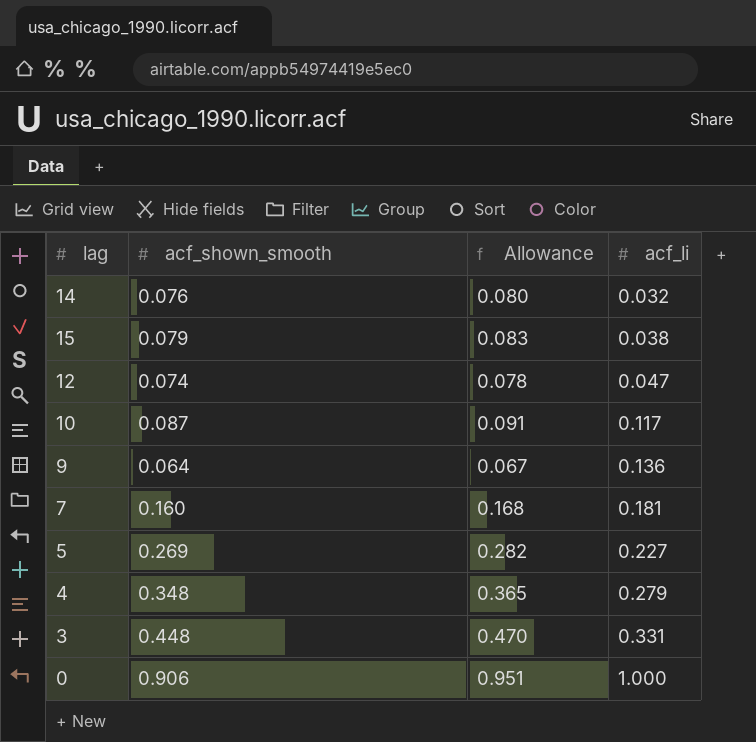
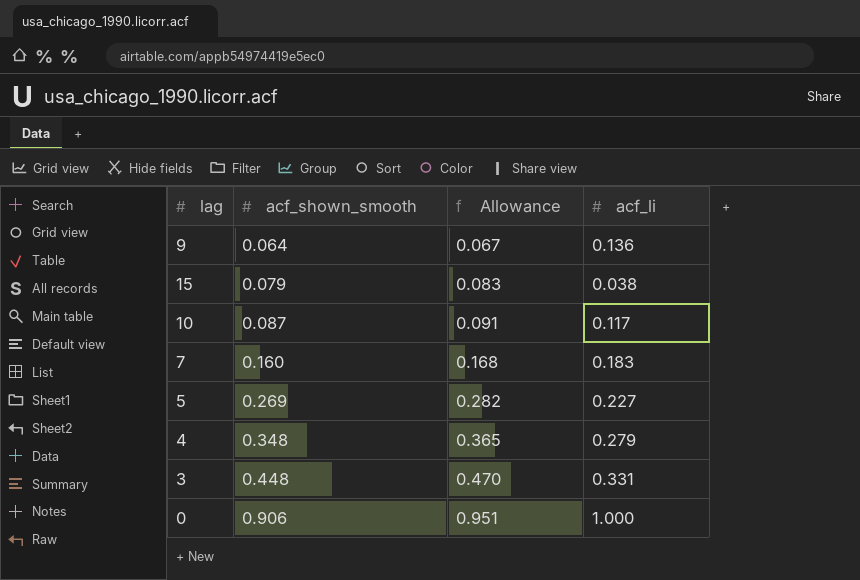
row order: acf_li ascending -> acf_shown_smooth ascending
row 14: 0.076 | 0.080 | 0.032 -> none
row 12: 0.074 | 0.078 | 0.047 -> none
7 | acf_li: 0.181 -> 0.183

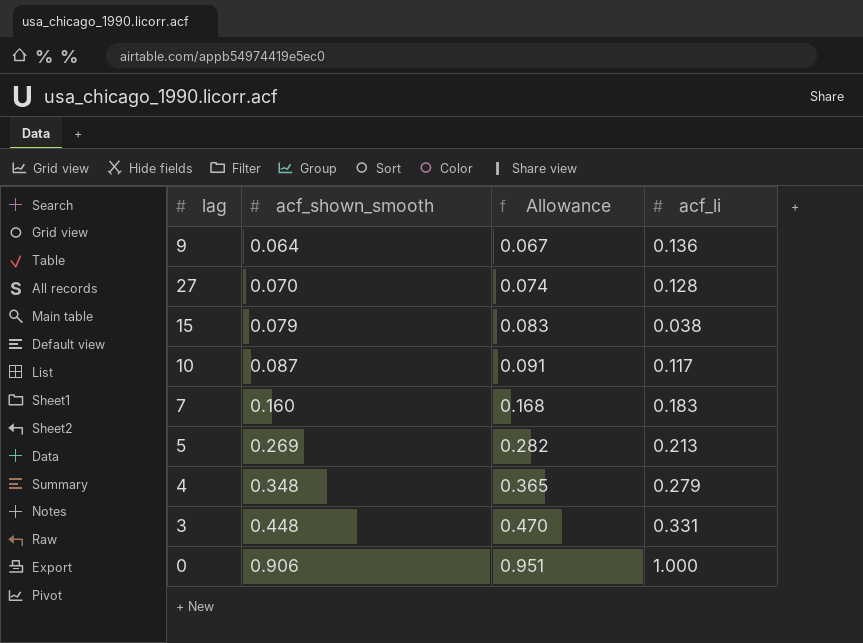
row 27: none -> 0.070 | 0.074 | 0.128
5 | acf_li: 0.227 -> 0.213

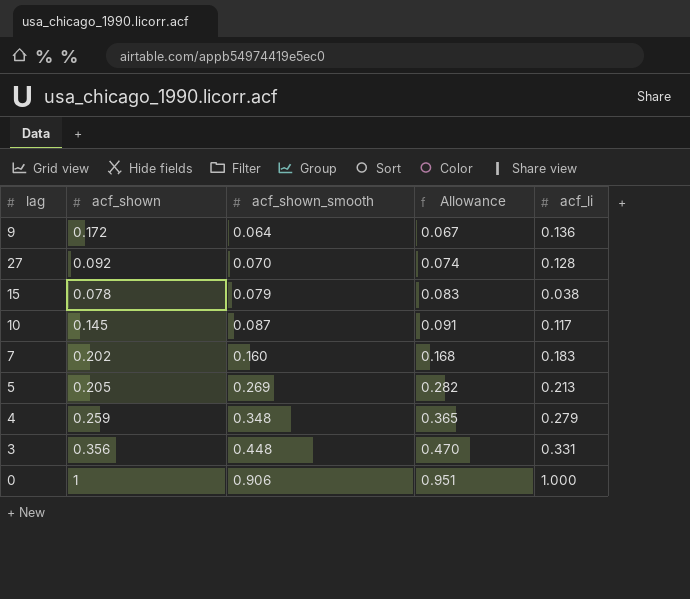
column acf_shown | position: none -> 2

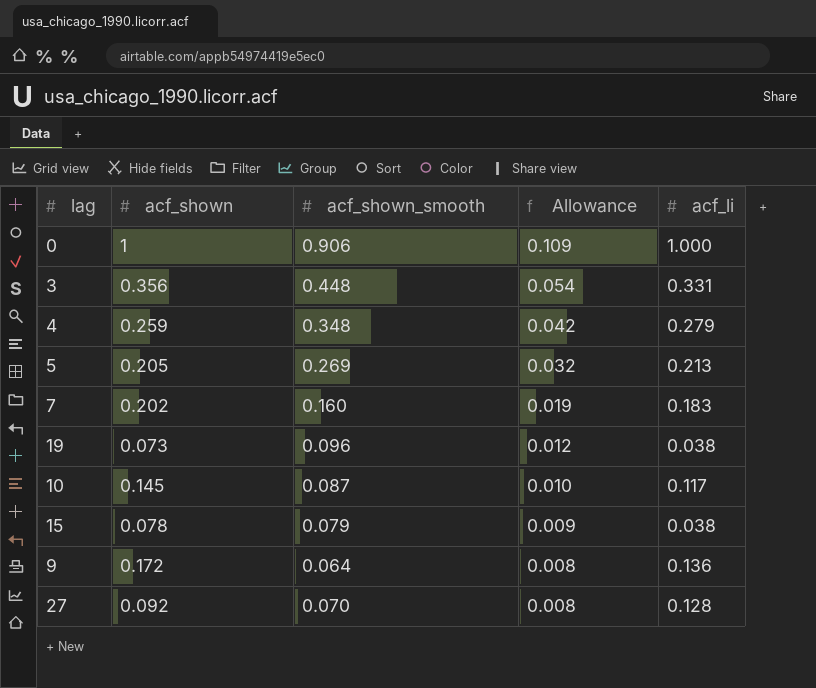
row order: acf_shown_smooth ascending -> Allowance descending
column Allowance | formula: [acf_shown_smooth] * 1.05 -> [acf_shown_smooth] * 0.12
row 19: none -> 0.073 | 0.096 | 0.012 | 0.038

